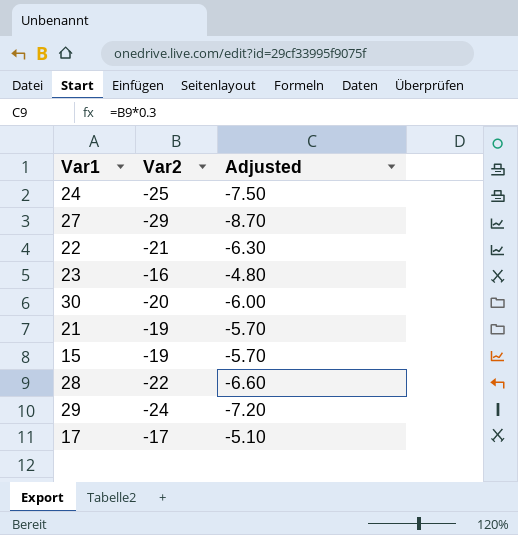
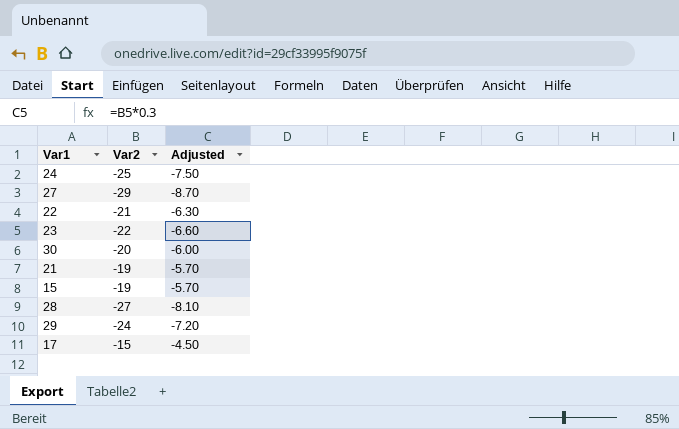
23 | Var2: -16 -> -22
23 | Adjusted: -4.80 -> -6.60
28 | Var2: -22 -> -27
28 | Adjusted: -6.60 -> -8.10
17 | Var2: -17 -> -15
17 | Adjusted: -5.10 -> -4.50

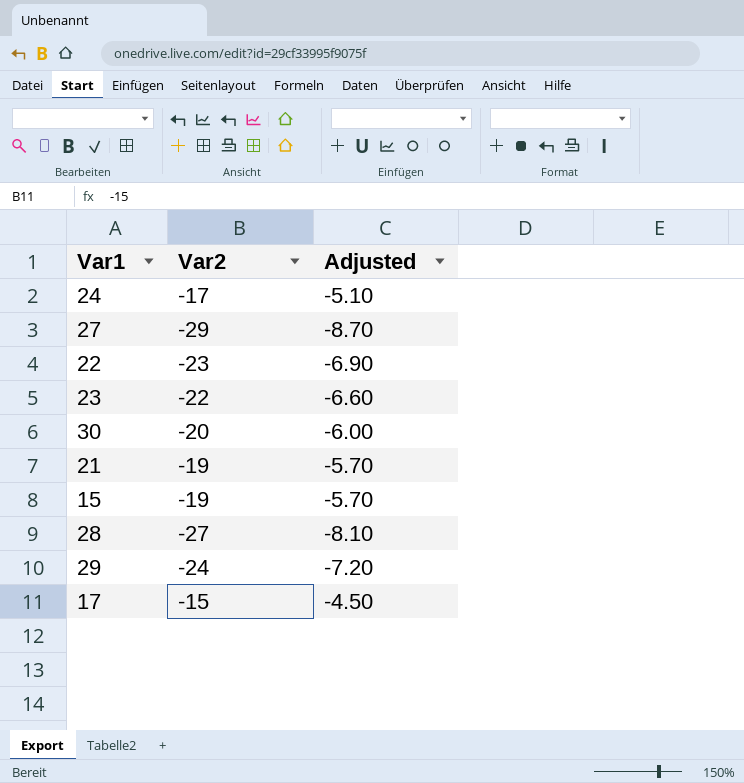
24 | Var2: -25 -> -17
24 | Adjusted: -7.50 -> -5.10
22 | Var2: -21 -> -23
22 | Adjusted: -6.30 -> -6.90

